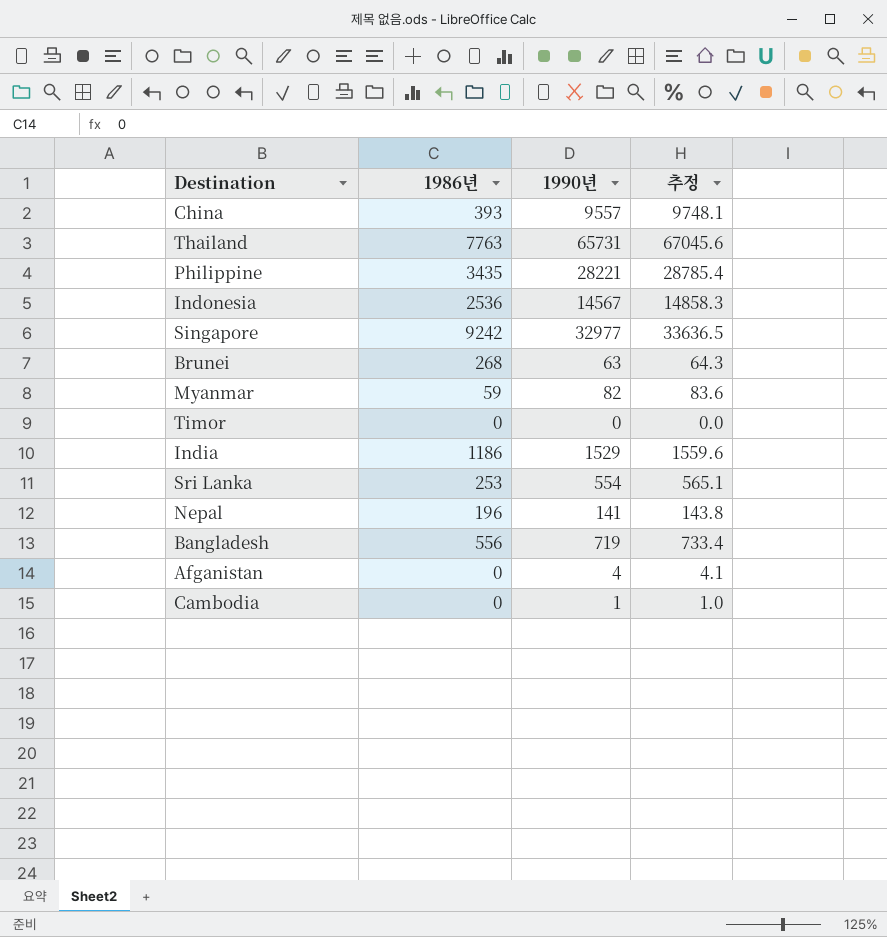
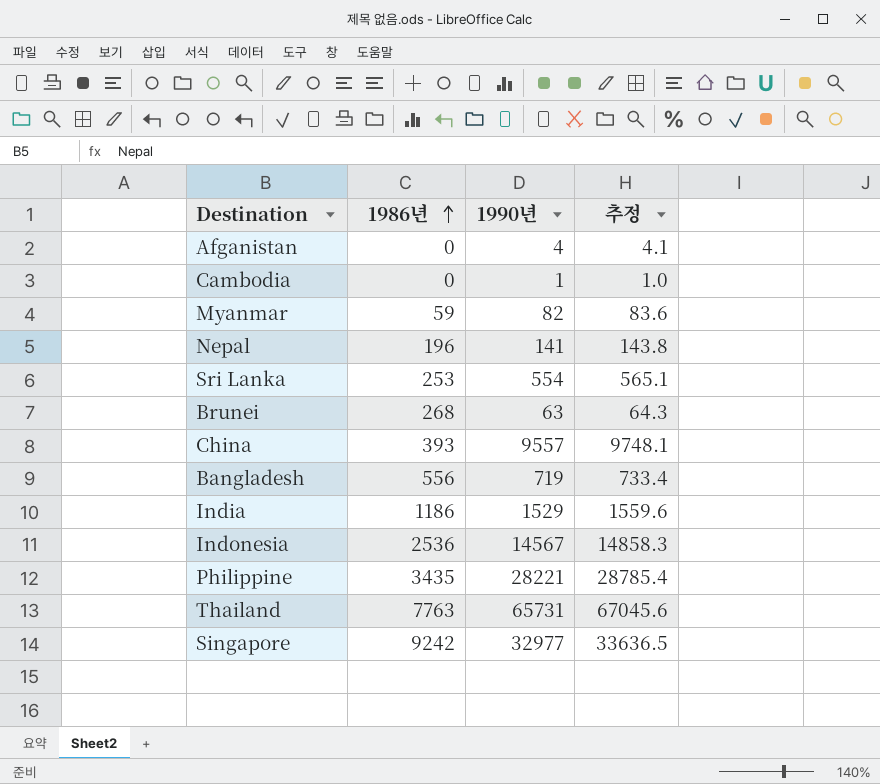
row order: none -> 1986년 ascending
row Timor: 0 | 0 | 0.0 -> none

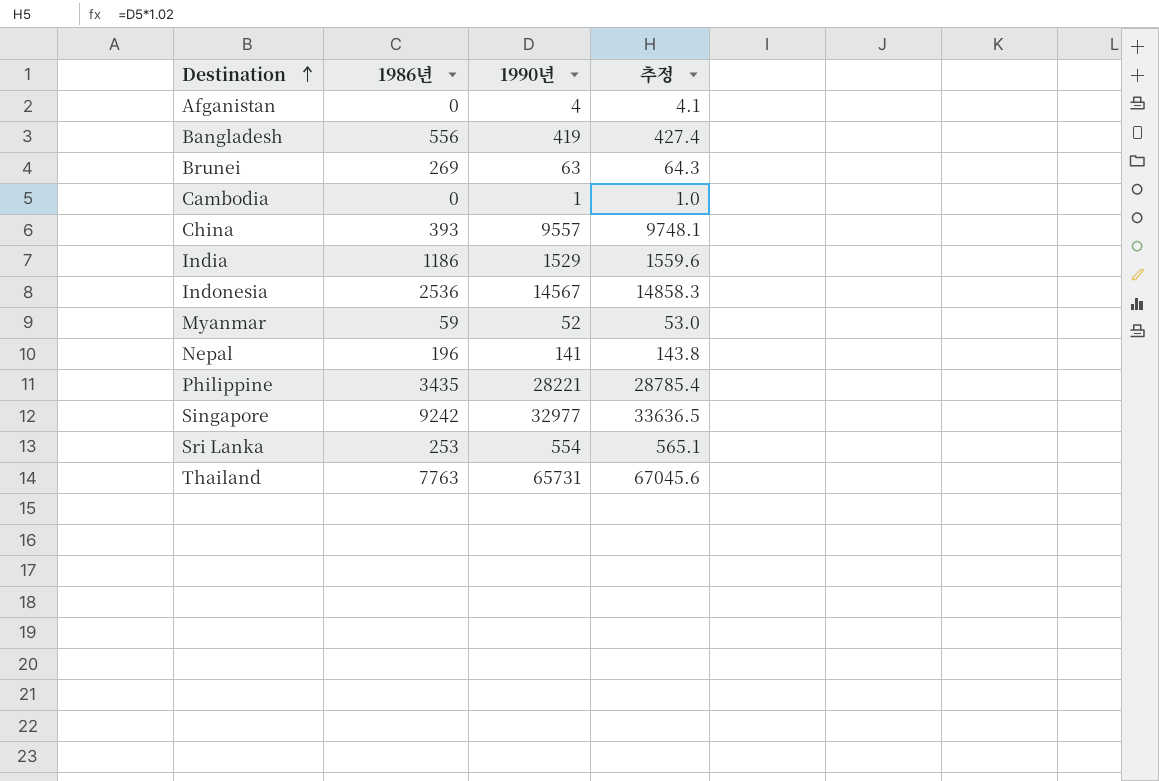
row order: 1986년 ascending -> Destination ascending
Bangladesh | 1990년: 719 -> 419
Bangladesh | 추정: 733.4 -> 427.4
Brunei | 1986년: 268 -> 269
Myanmar | 1990년: 82 -> 52
Myanmar | 추정: 83.6 -> 53.0

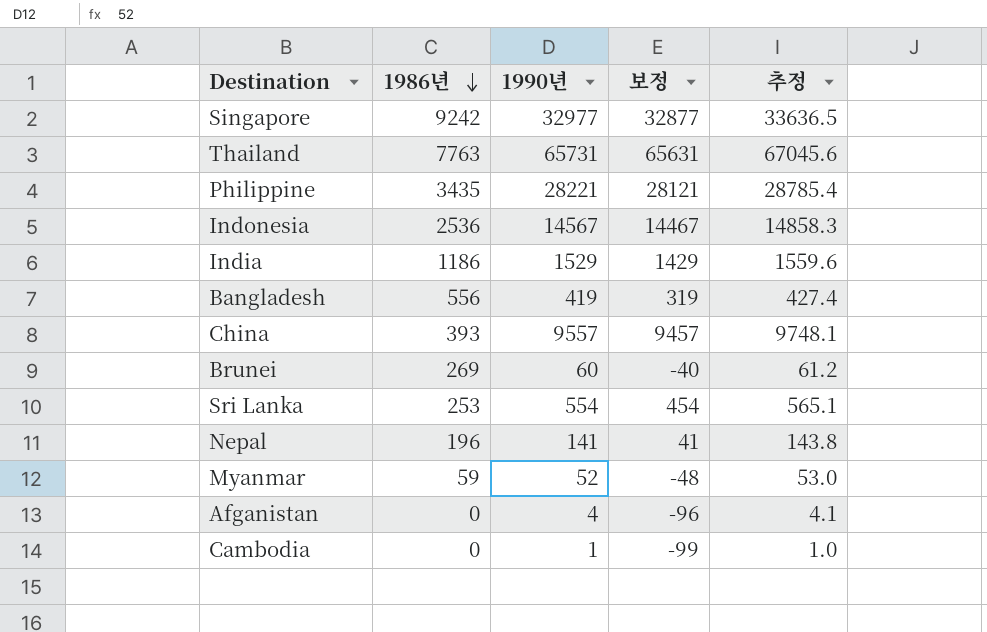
row order: Destination ascending -> 1986년 descending
column 보정 | formula: none -> [1990년] - 100
Brunei | 1990년: 63 -> 60
Brunei | 추정: 64.3 -> 61.2

